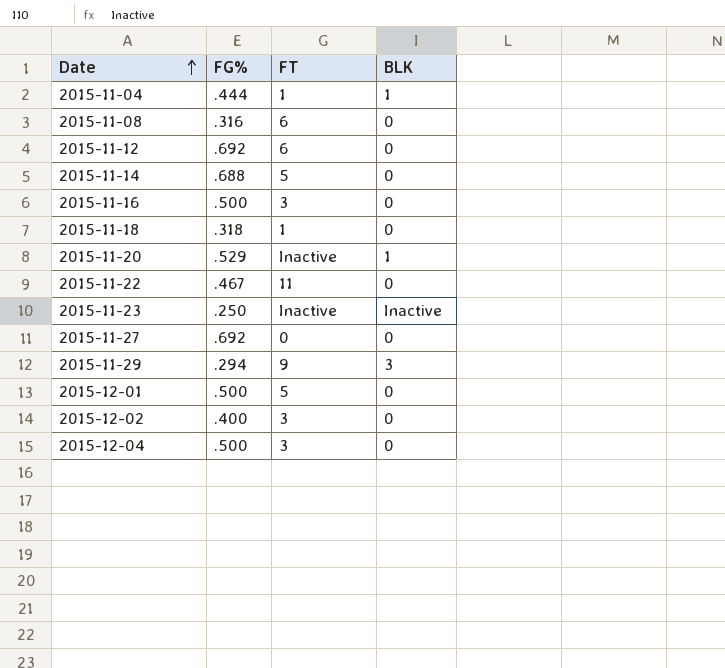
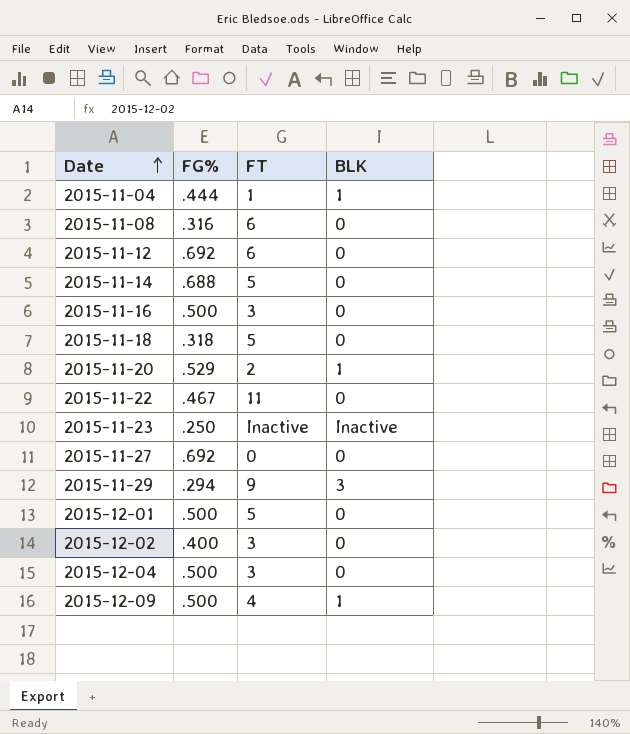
2015-11-18 | FT: 1 -> 5
2015-11-20 | FT: Inactive -> 2
row 2015-12-09: none -> .500 | 4 | 1

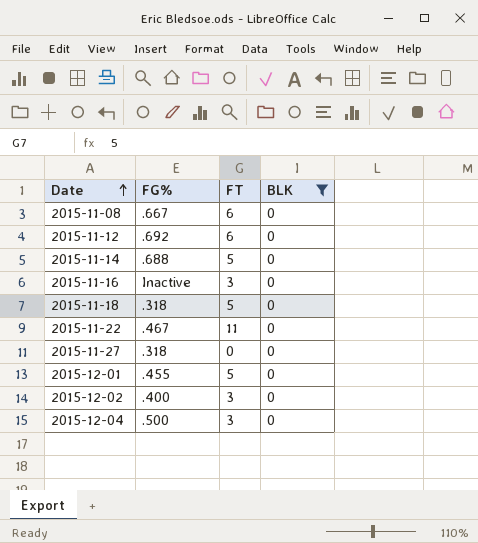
filter: none -> BLK = 0
2015-11-08 | FG%: .316 -> .667
2015-11-16 | FG%: .500 -> Inactive
2015-11-27 | FG%: .692 -> .318
2015-12-01 | FG%: .500 -> .455

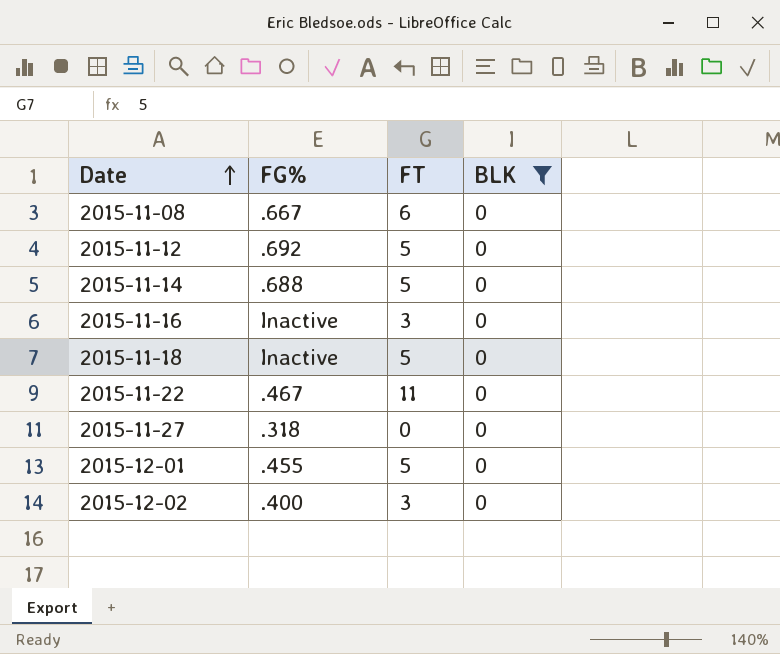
row 2015-12-04: .500 | 3 | 0 -> none
2015-11-12 | FT: 6 -> 5
2015-11-18 | FG%: .318 -> Inactive

